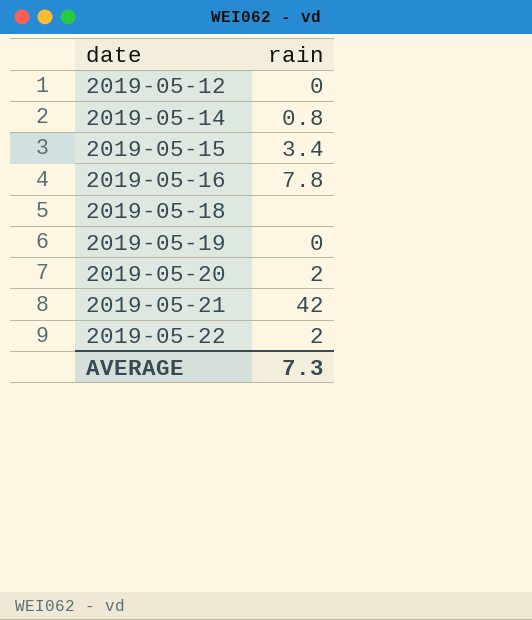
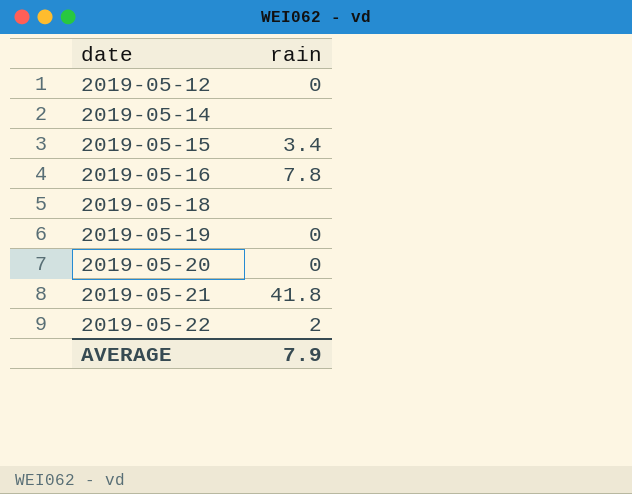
2019-05-14 | rain: 0.8 -> none
2019-05-20 | rain: 2 -> 0
2019-05-21 | rain: 42 -> 41.8
AVERAGE | rain: 7.3 -> 7.9

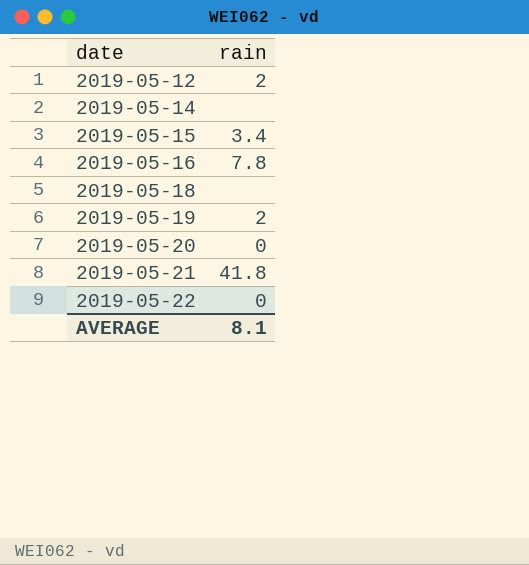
2019-05-12 | rain: 0 -> 2
2019-05-19 | rain: 0 -> 2
2019-05-22 | rain: 2 -> 0
AVERAGE | rain: 7.9 -> 8.1

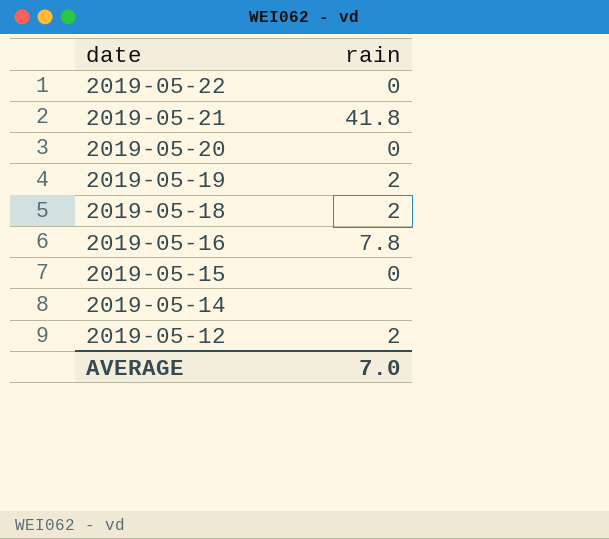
row order: date ascending -> date descending
2019-05-18 | rain: none -> 2
2019-05-15 | rain: 3.4 -> 0
AVERAGE | rain: 8.1 -> 7.0

